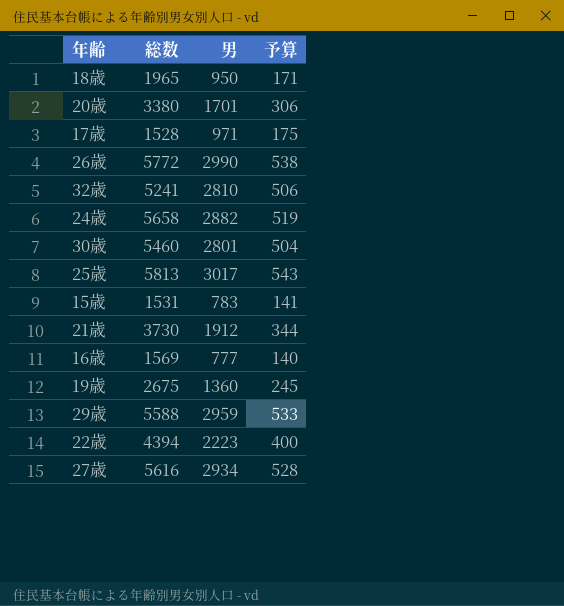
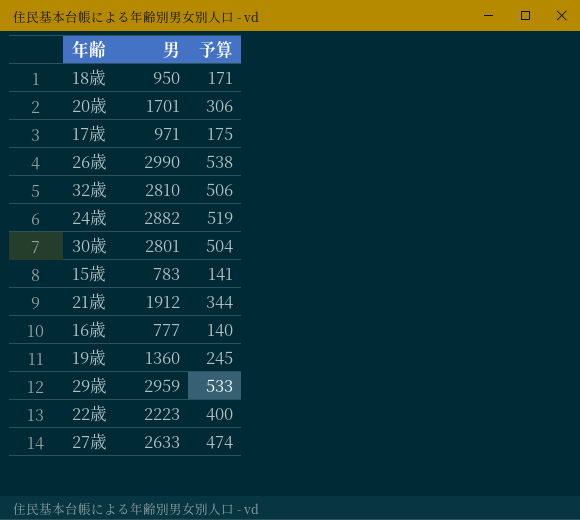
column 総数 | position: 2 -> none
row 25歳: 5813 | 3017 | 543 -> none
27歳 | 男: 2934 -> 2633
27歳 | 予算: 528 -> 474

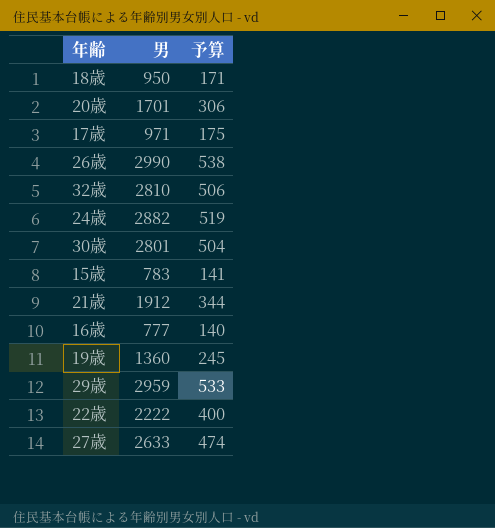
22歳 | 男: 2223 -> 2222

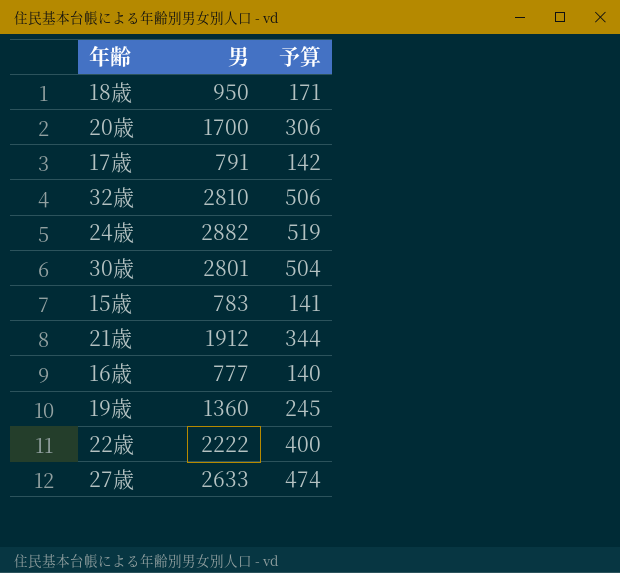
row 26歳: 2990 | 538 -> none
row 29歳: 2959 | 533 -> none
20歳 | 男: 1701 -> 1700
17歳 | 男: 971 -> 791
17歳 | 予算: 175 -> 142

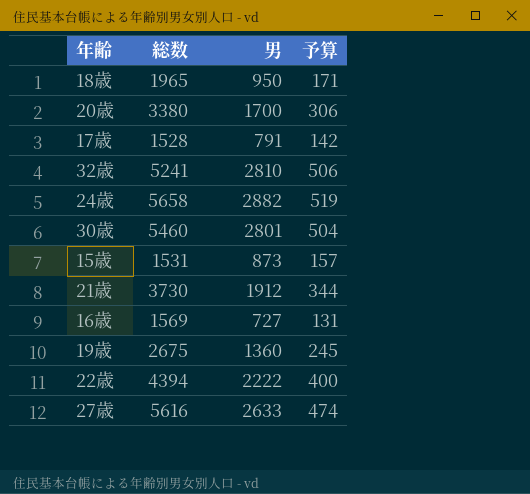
column 総数 | position: none -> 2
15歳 | 男: 783 -> 873
15歳 | 予算: 141 -> 157
16歳 | 男: 777 -> 727
16歳 | 予算: 140 -> 131

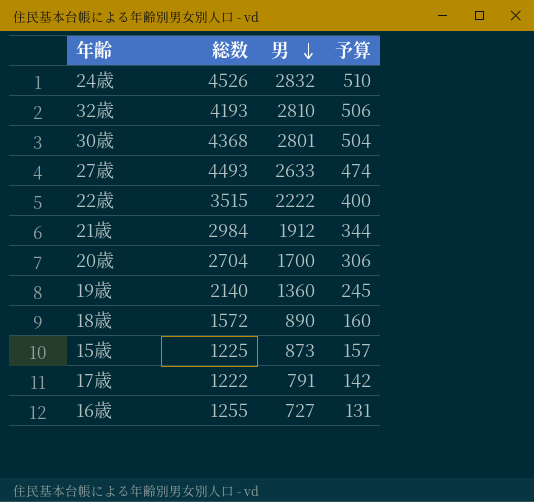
row order: none -> 男 descending
24歳 | 総数: 5658 -> 4526
24歳 | 男: 2882 -> 2832
24歳 | 予算: 519 -> 510
32歳 | 総数: 5241 -> 4193
30歳 | 総数: 5460 -> 4368
27歳 | 総数: 5616 -> 4493
22歳 | 総数: 4394 -> 3515
21歳 | 総数: 3730 -> 2984
20歳 | 総数: 3380 -> 2704
19歳 | 総数: 2675 -> 2140
18歳 | 総数: 1965 -> 1572
18歳 | 男: 950 -> 890
18歳 | 予算: 171 -> 160
15歳 | 総数: 1531 -> 1225
17歳 | 総数: 1528 -> 1222
16歳 | 総数: 1569 -> 1255

